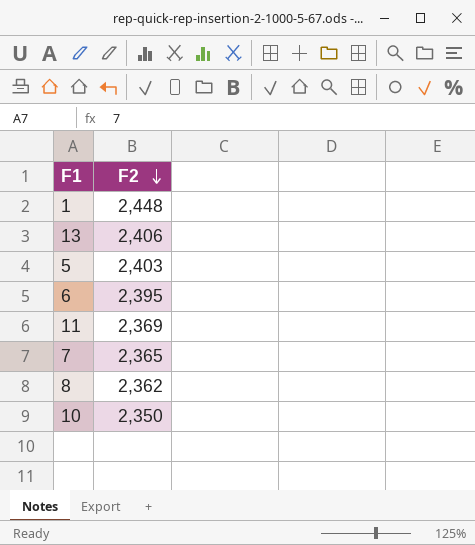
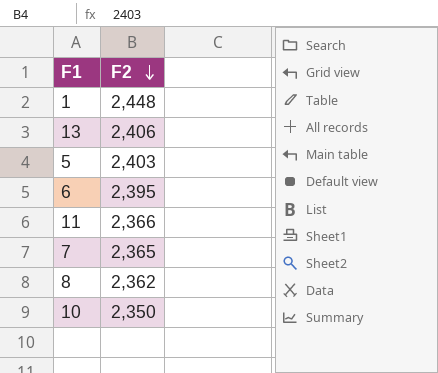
11 | F2: 2,369 -> 2,366

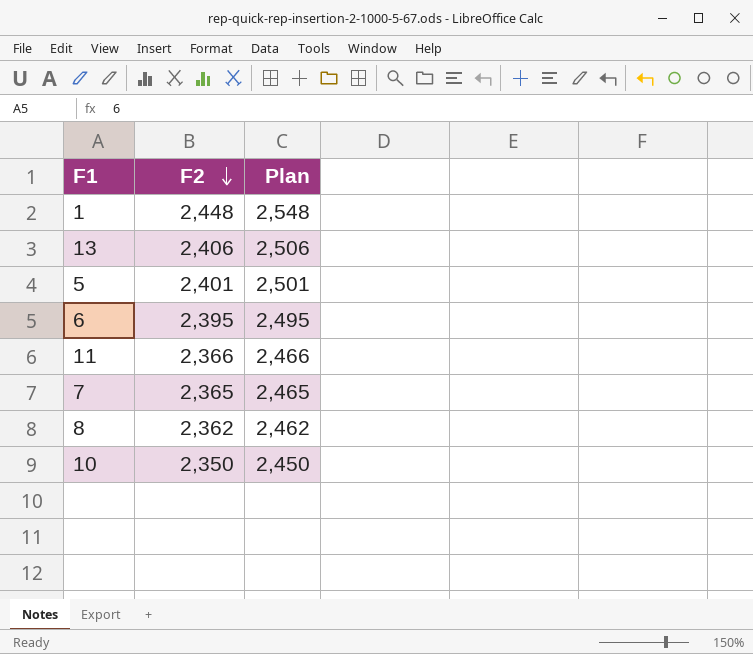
column Plan | formula: none -> [F2] + 100
5 | F2: 2,403 -> 2,401

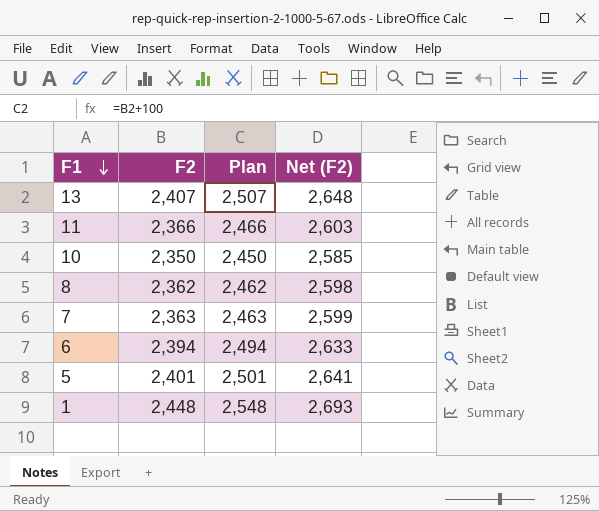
row order: F2 descending -> F1 descending
column Net (F2) | formula: none -> [F2] * 1.1
13 | F2: 2,406 -> 2,407
13 | Plan: 2,506 -> 2,507
7 | F2: 2,365 -> 2,363
7 | Plan: 2,465 -> 2,463
6 | F2: 2,395 -> 2,394
6 | Plan: 2,495 -> 2,494

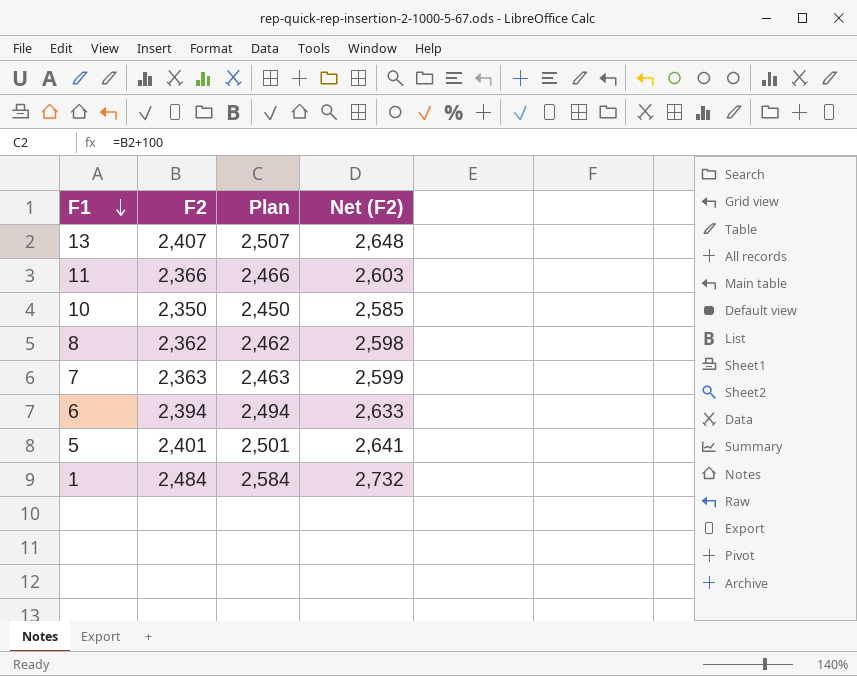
1 | F2: 2,448 -> 2,484
1 | Plan: 2,548 -> 2,584
1 | Net (F2): 2,693 -> 2,732

